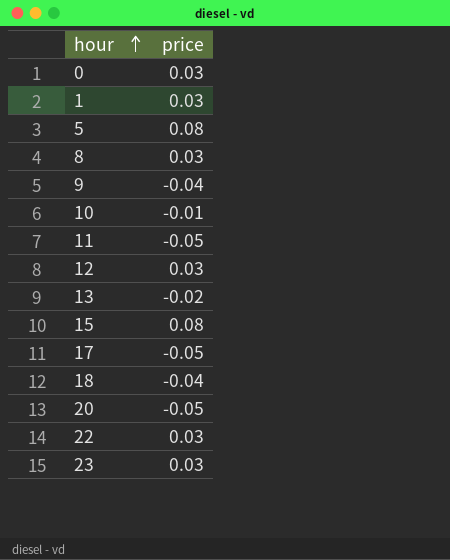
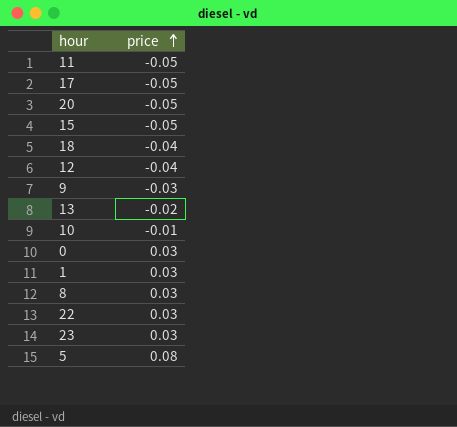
row order: hour ascending -> price ascending
15 | price: 0.08 -> -0.05
12 | price: 0.03 -> -0.04
9 | price: -0.04 -> -0.03

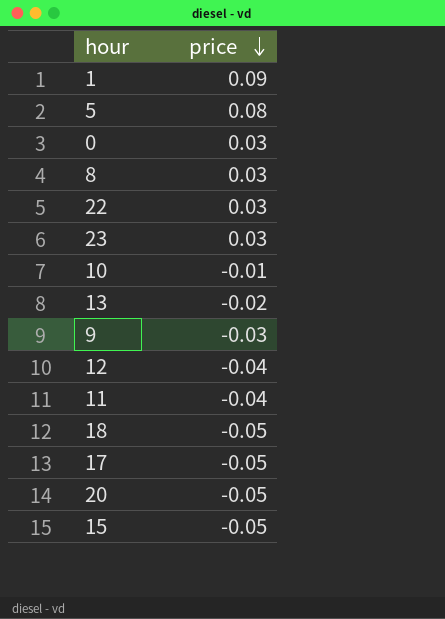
row order: price ascending -> price descending
1 | price: 0.03 -> 0.09
11 | price: -0.05 -> -0.04
18 | price: -0.04 -> -0.05

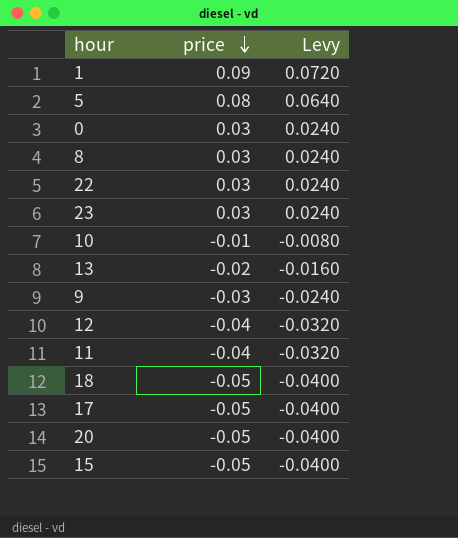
column Levy | formula: none -> [price] * 0.8

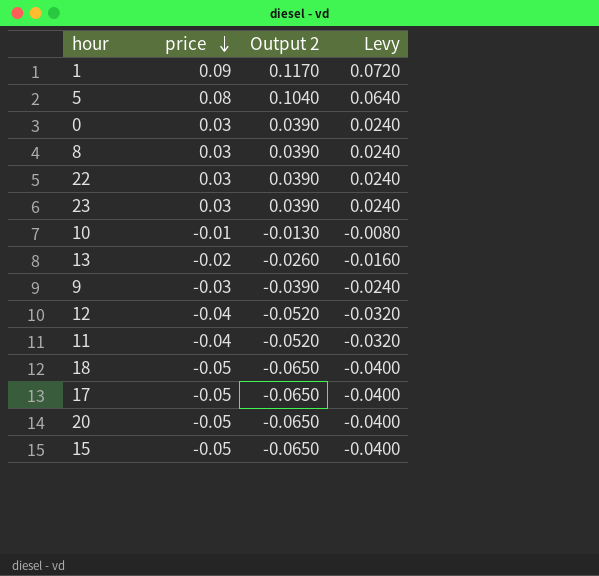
column Output 2 | formula: none -> [price] * 1.3

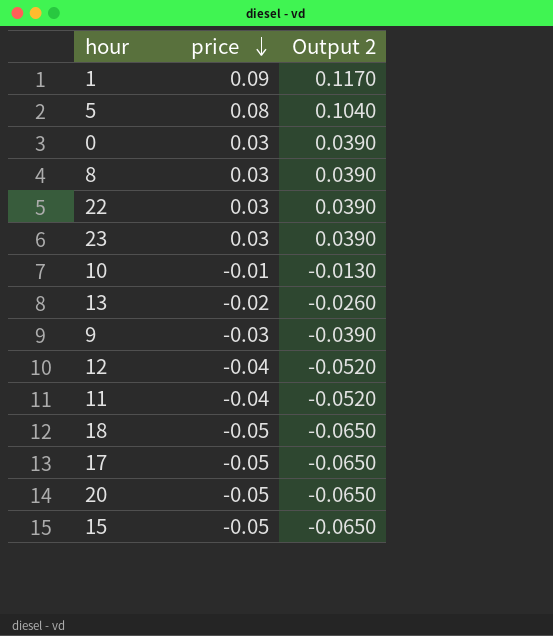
column Levy | formula: [price] * 0.8 -> none

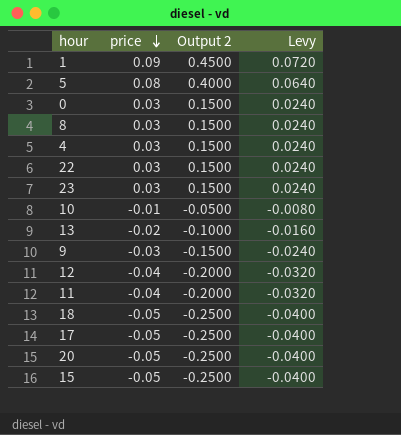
column Output 2 | formula: [price] * 1.3 -> [price] * 5
column Levy | formula: none -> [price] * 0.8
row 4: none -> 0.03 | 0.1500 | 0.0240

